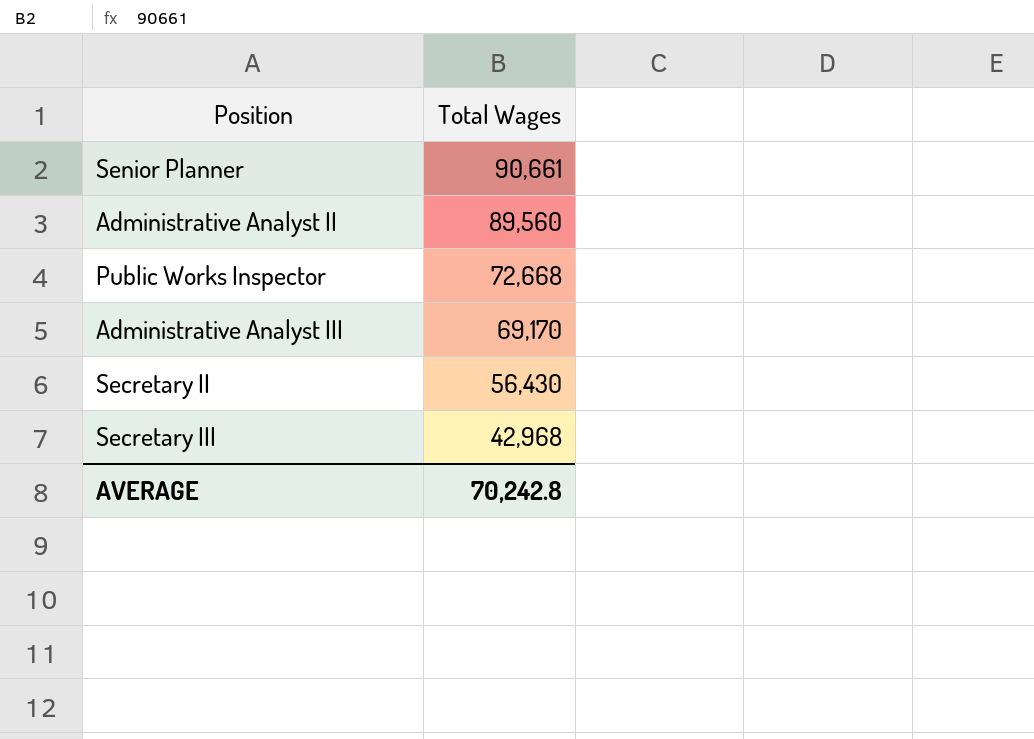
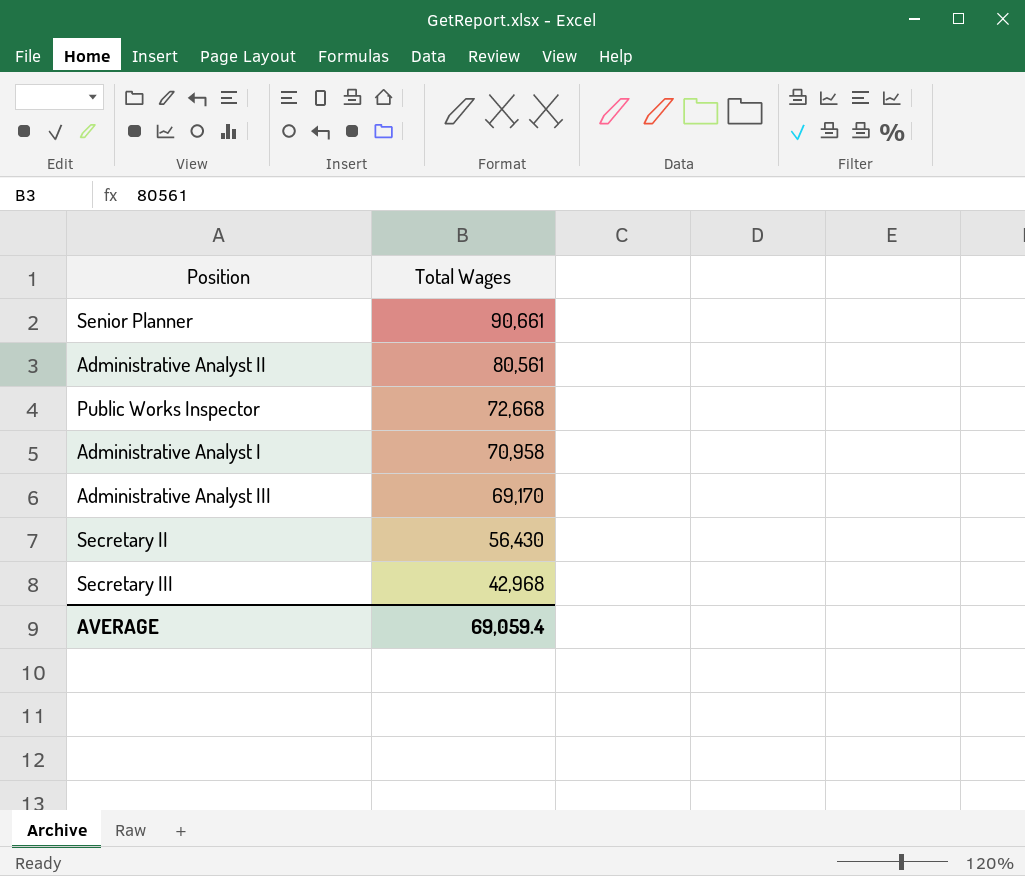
Administrative Analyst II | Total Wages: 89,560 -> 80,561
row Administrative Analyst I: none -> 70,958
AVERAGE | Total Wages: 70,242.8 -> 69,059.4

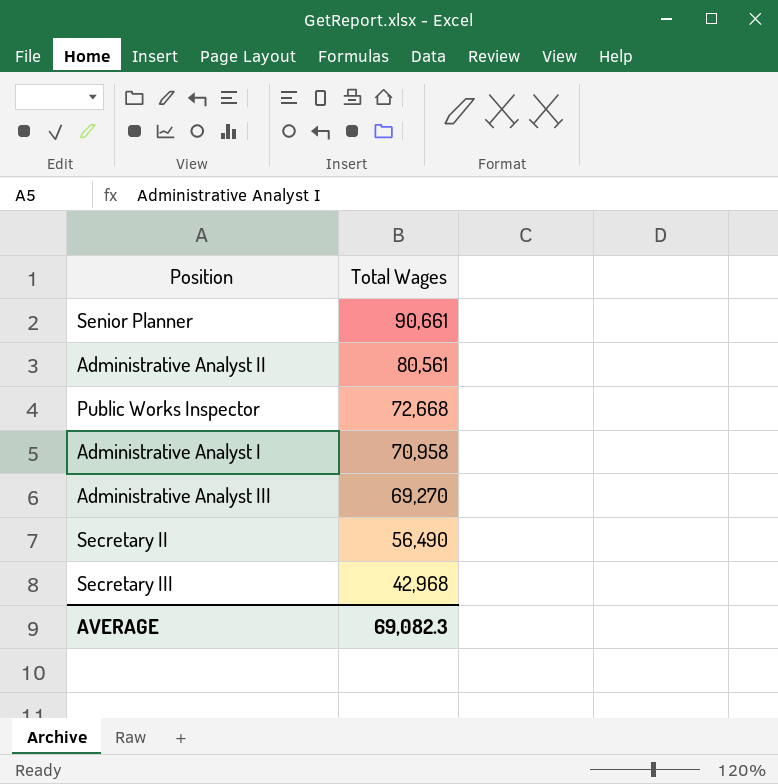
Administrative Analyst III | Total Wages: 69,170 -> 69,270
Secretary II | Total Wages: 56,430 -> 56,490
AVERAGE | Total Wages: 69,059.4 -> 69,082.3

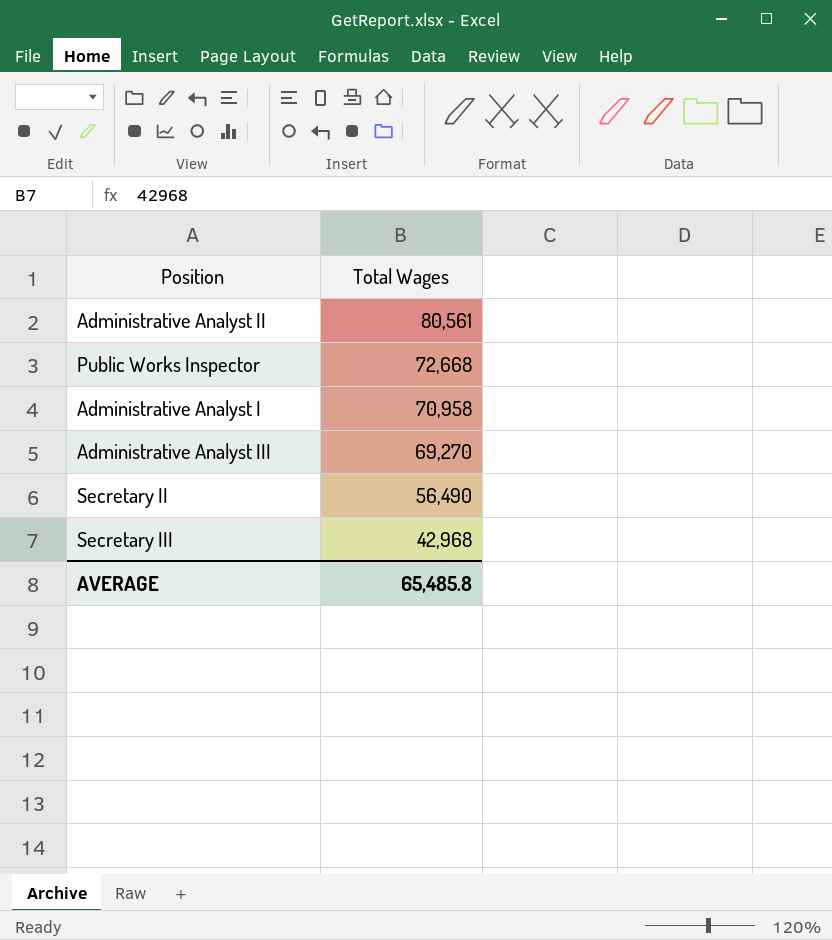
row Senior Planner: 90,661 -> none
AVERAGE | Total Wages: 69,082.3 -> 65,485.8

